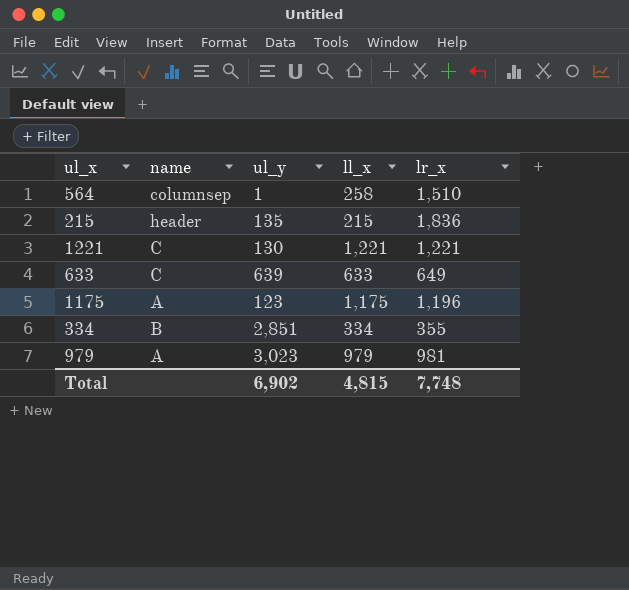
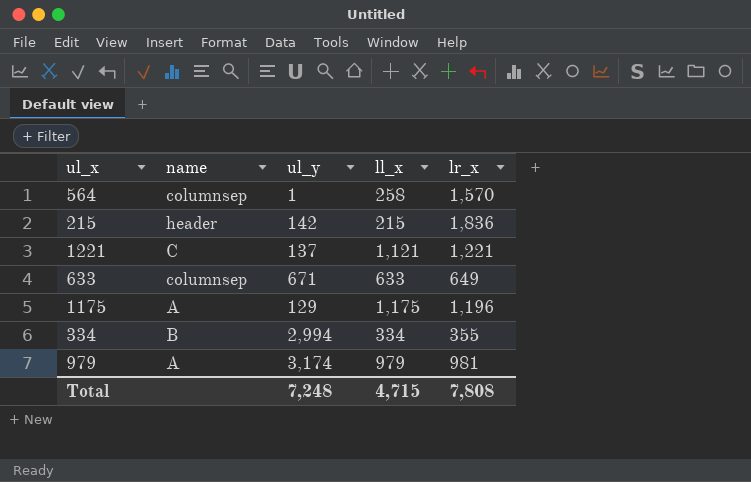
564 | lr_x: 1,510 -> 1,570
215 | ul_y: 135 -> 142
1221 | ul_y: 130 -> 137
1221 | ll_x: 1,221 -> 1,121
633 | name: C -> columnsep
633 | ul_y: 639 -> 671
1175 | ul_y: 123 -> 129
334 | ul_y: 2,851 -> 2,994
979 | ul_y: 3,023 -> 3,174
Total | ul_y: 6,902 -> 7,248
Total | ll_x: 4,815 -> 4,715
Total | lr_x: 7,748 -> 7,808

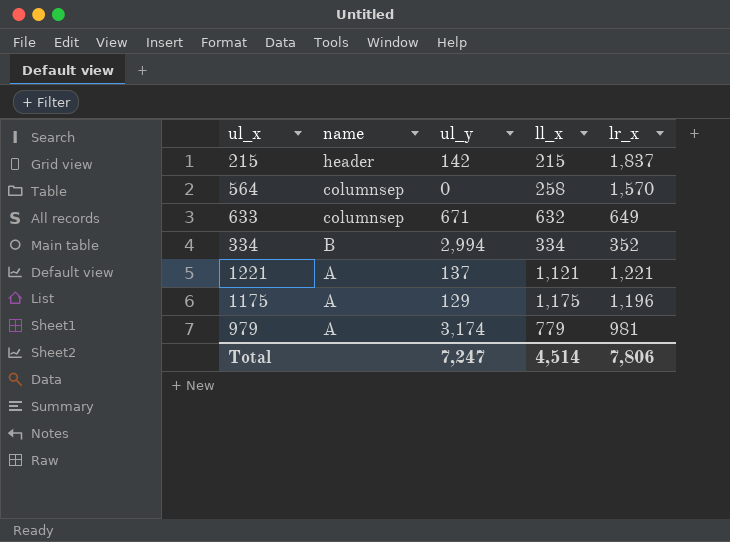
row order: none -> name descending
215 | lr_x: 1,836 -> 1,837
564 | ul_y: 1 -> 0
633 | ll_x: 633 -> 632
334 | lr_x: 355 -> 352
1221 | name: C -> A
979 | ll_x: 979 -> 779
Total | ul_y: 7,248 -> 7,247
Total | ll_x: 4,715 -> 4,514
Total | lr_x: 7,808 -> 7,806

